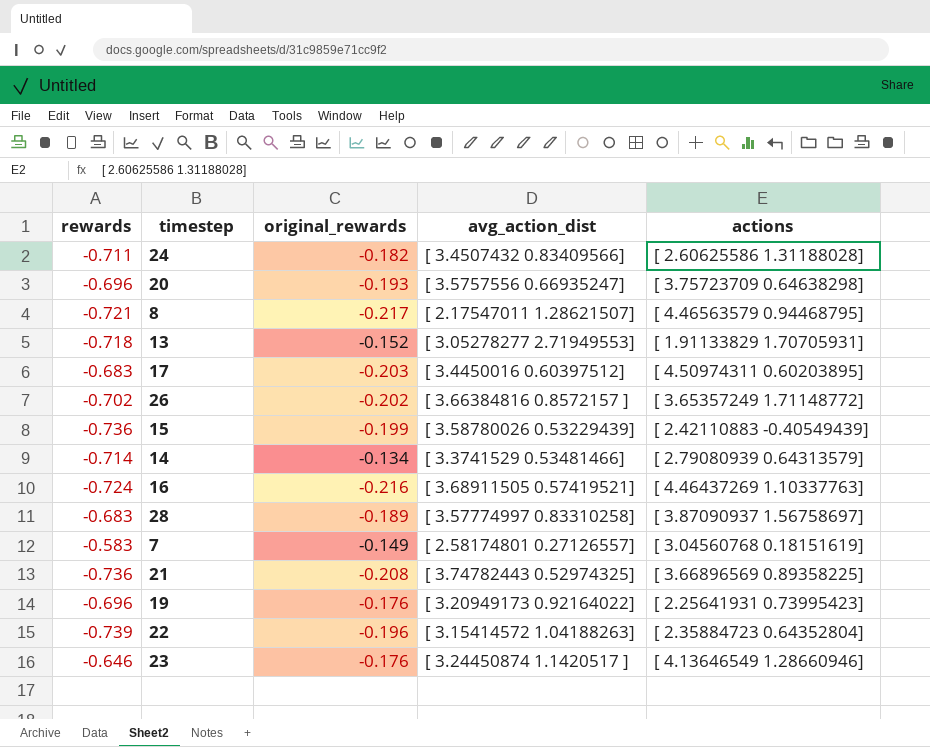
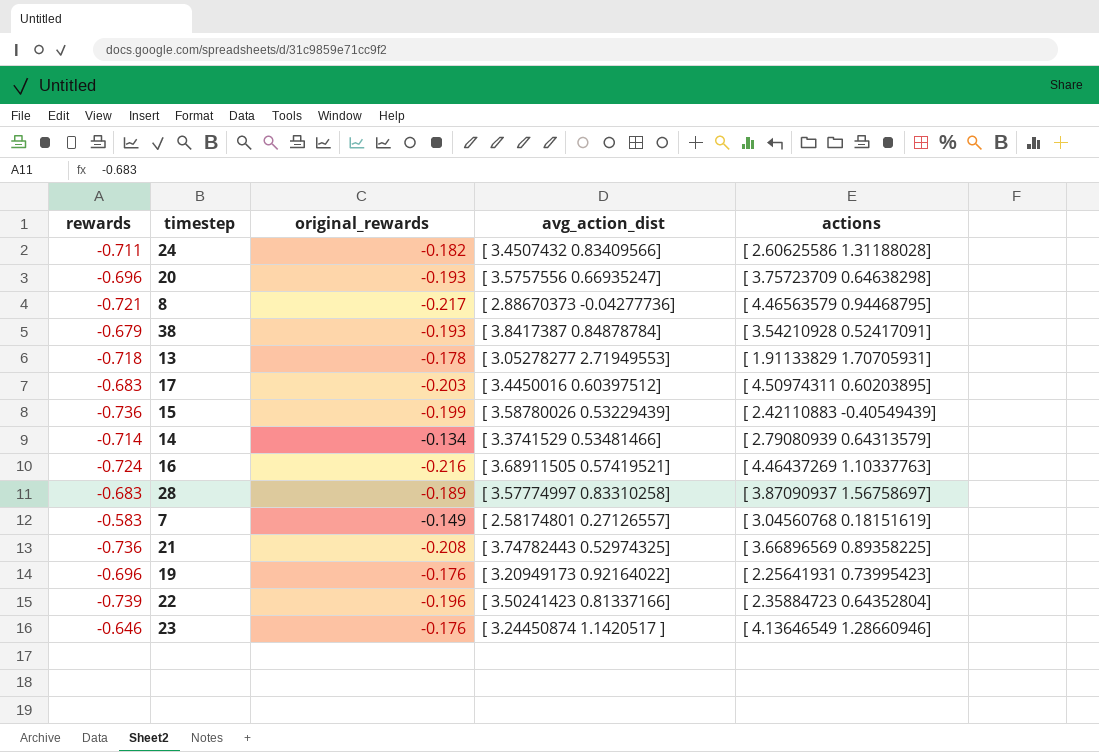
row 26: -0.702 | -0.202 | [ 3.66384816 0.8572157 ] | [ 3.65357249 1.71148772] -> none
8 | avg_action_dist: [ 2.17547011 1.28621507] -> [ 2.88670373 -0.04277736]
row 38: none -> -0.679 | -0.193 | [ 3.8417387 0.84878784] | [ 3.54210928 0.52417091]
13 | original_rewards: -0.152 -> -0.178
22 | avg_action_dist: [ 3.15414572 1.04188263] -> [ 3.50241423 0.81337166]

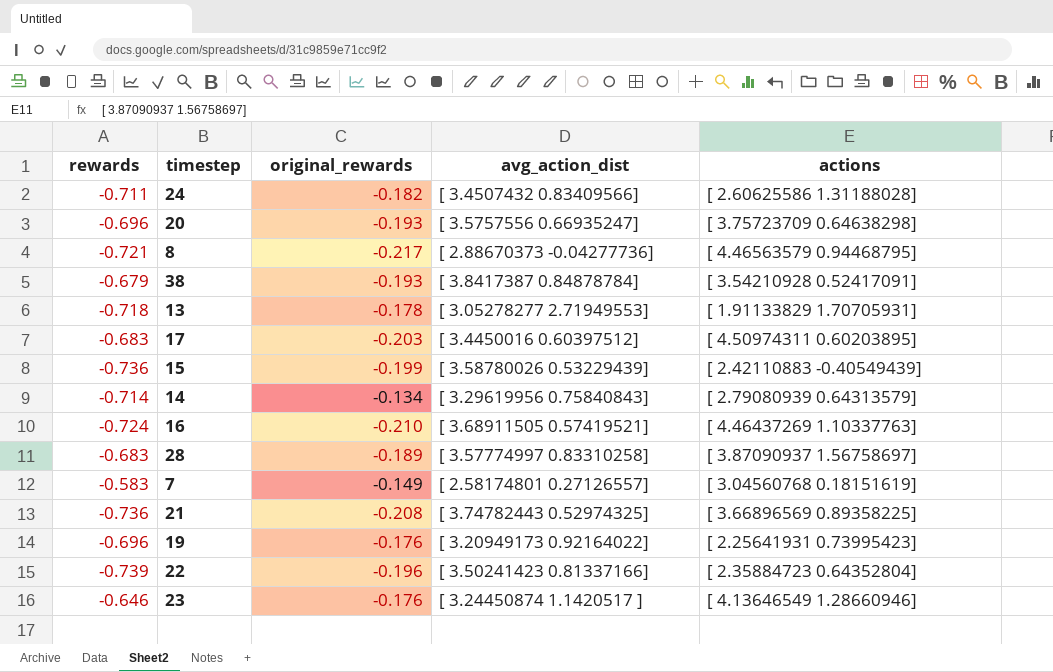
14 | avg_action_dist: [ 3.3741529 0.53481466] -> [ 3.29619956 0.75840843]
16 | original_rewards: -0.216 -> -0.210

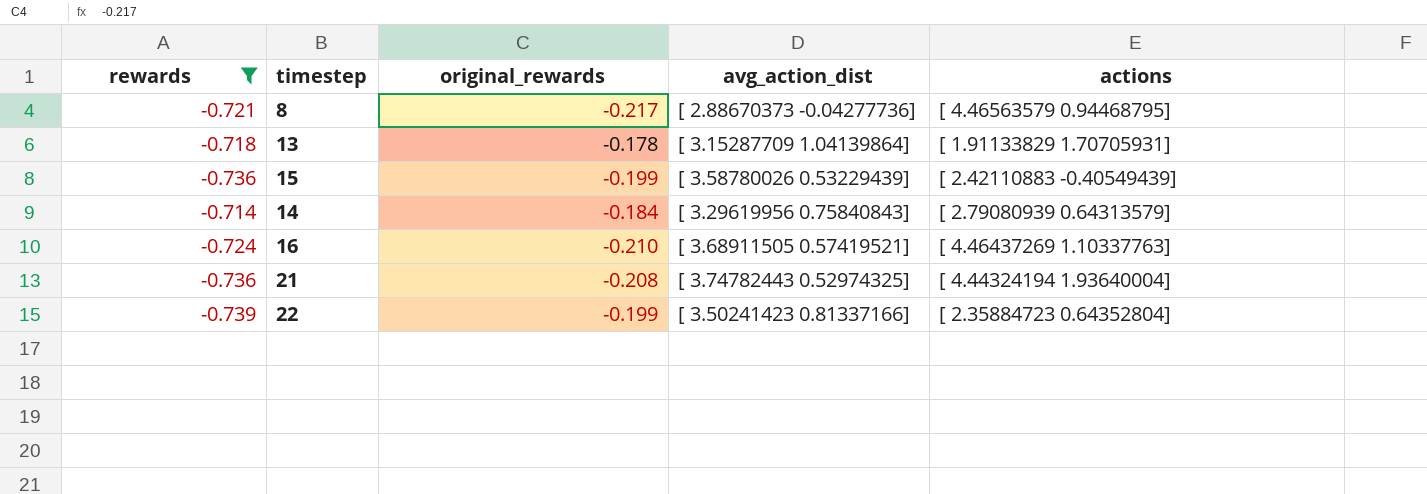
filter: none -> rewards <= -0.714
13 | avg_action_dist: [ 3.05278277 2.71949553] -> [ 3.15287709 1.04139864]
14 | original_rewards: -0.134 -> -0.184
21 | actions: [ 3.66896569 0.89358225] -> [ 4.44324194 1.93640004]
22 | original_rewards: -0.196 -> -0.199

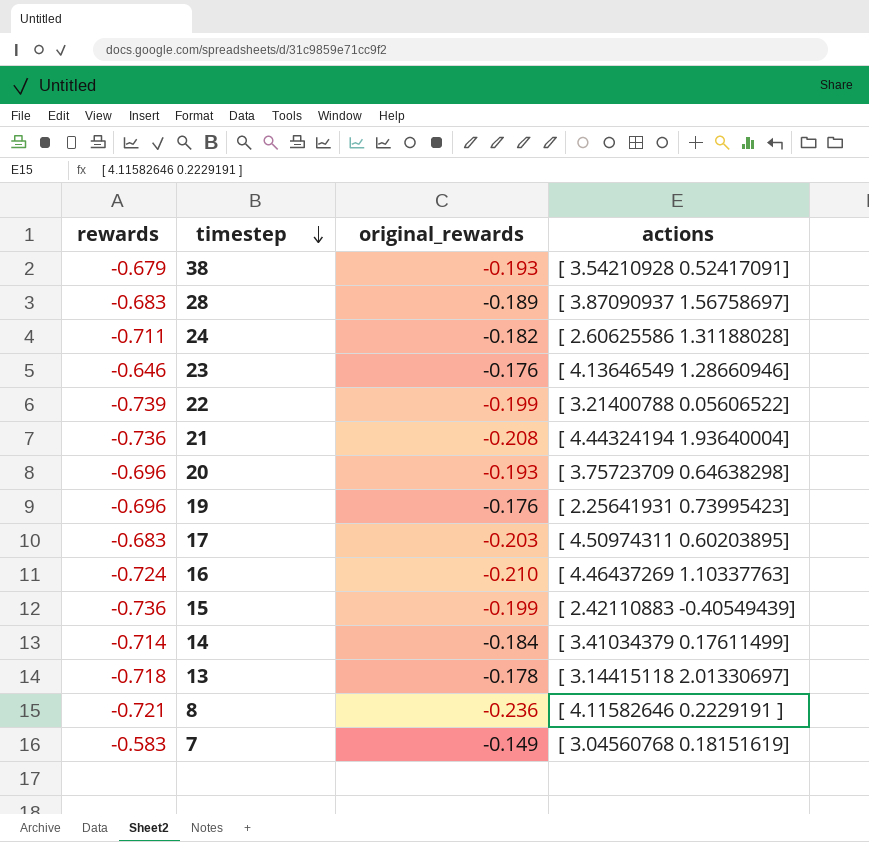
filter: rewards <= -0.714 -> none
row order: none -> timestep descending
column avg_action_dist | position: 4 -> none
22 | actions: [ 2.35884723 0.64352804] -> [ 3.21400788 0.05606522]
14 | actions: [ 2.79080939 0.64313579] -> [ 3.41034379 0.17611499]
13 | actions: [ 1.91133829 1.70705931] -> [ 3.14415118 2.01330697]
8 | original_rewards: -0.217 -> -0.236
8 | actions: [ 4.46563579 0.94468795] -> [ 4.11582646 0.2229191 ]

